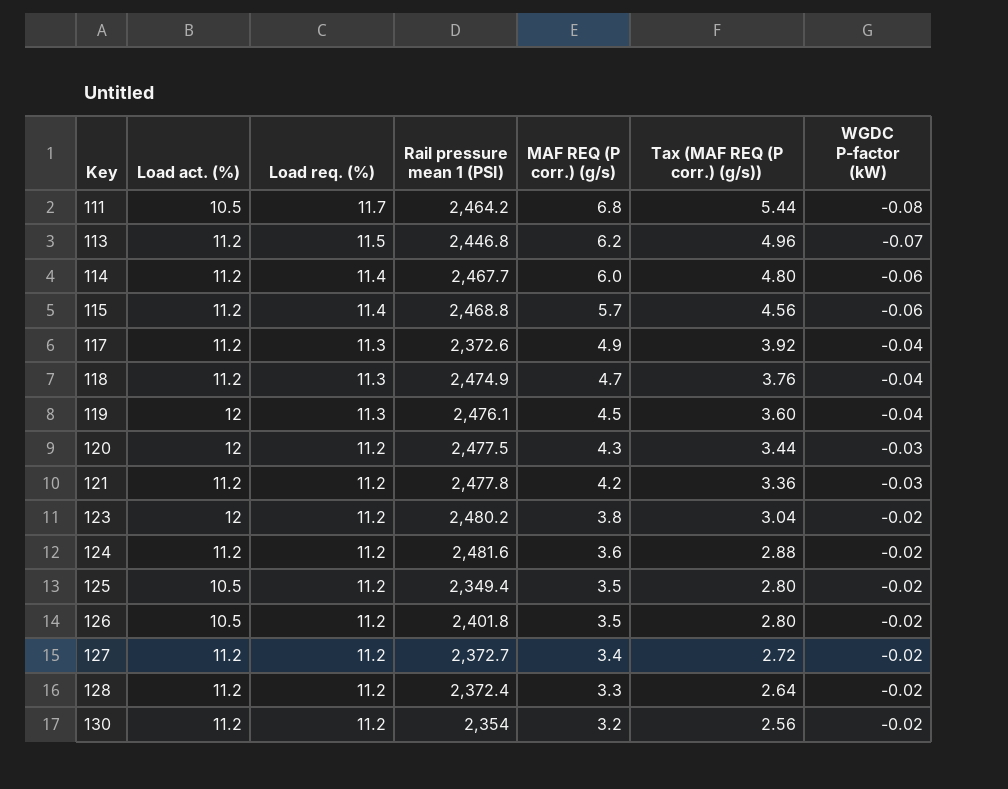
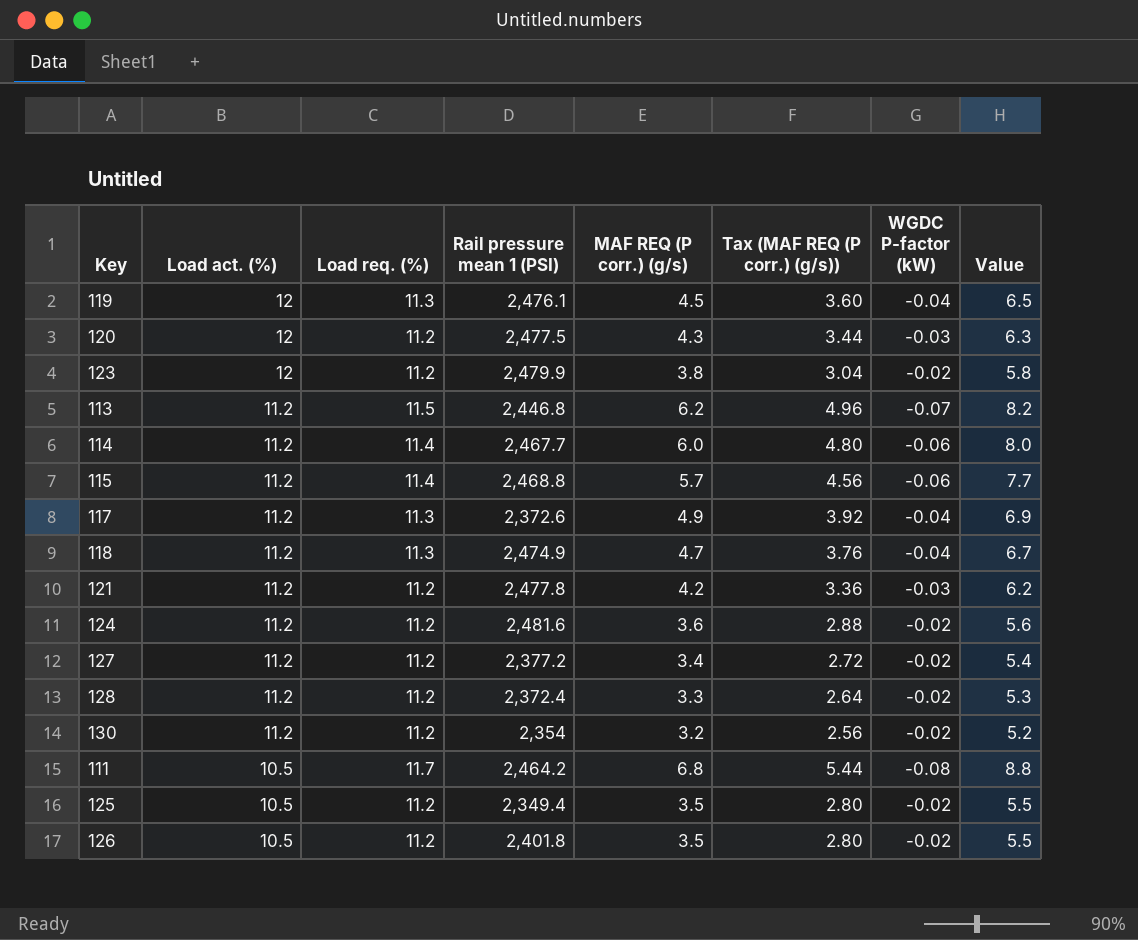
row order: Key ascending -> Load act. (%) descending
column Value | formula: none -> [MAF REQ (P corr.) (g/s)] + 2
123 | Rail pressure mean 1 (PSI): 2,480.2 -> 2,479.9
127 | Rail pressure mean 1 (PSI): 2,372.7 -> 2,377.2

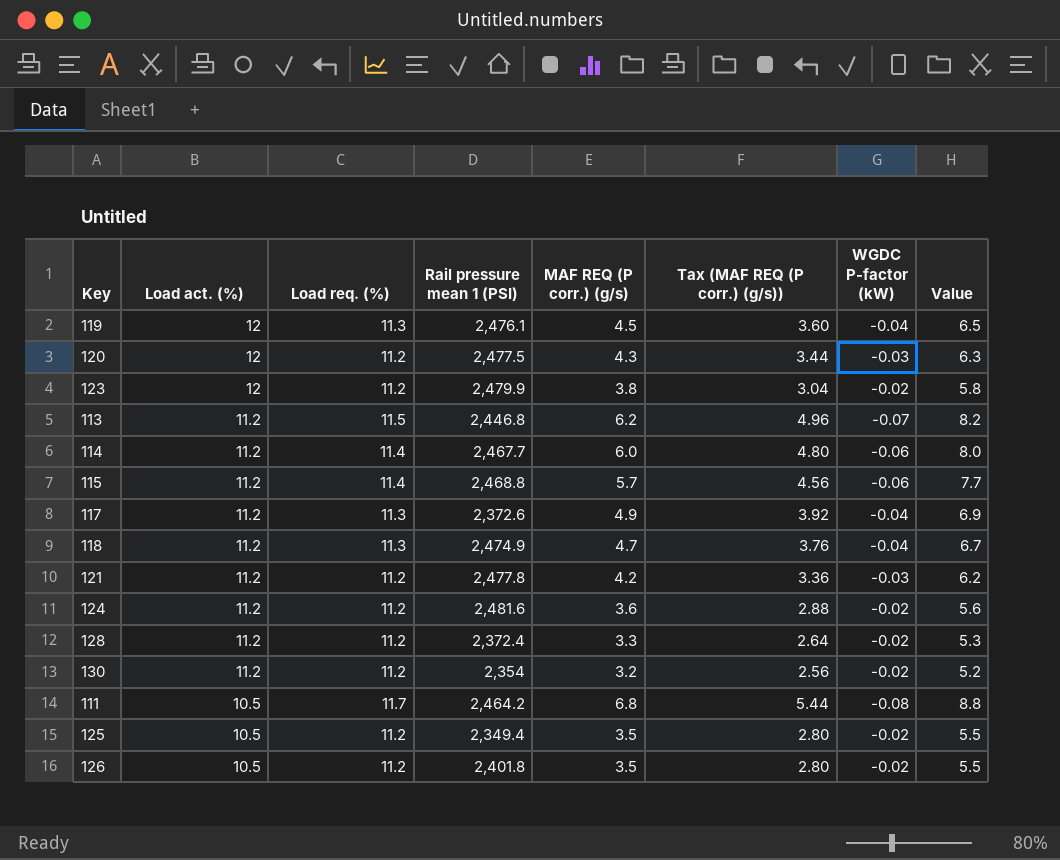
row 127: 11.2 | 11.2 | 2,377.2 | 3.4 | 2.72 | -0.02 | 5.4 -> none

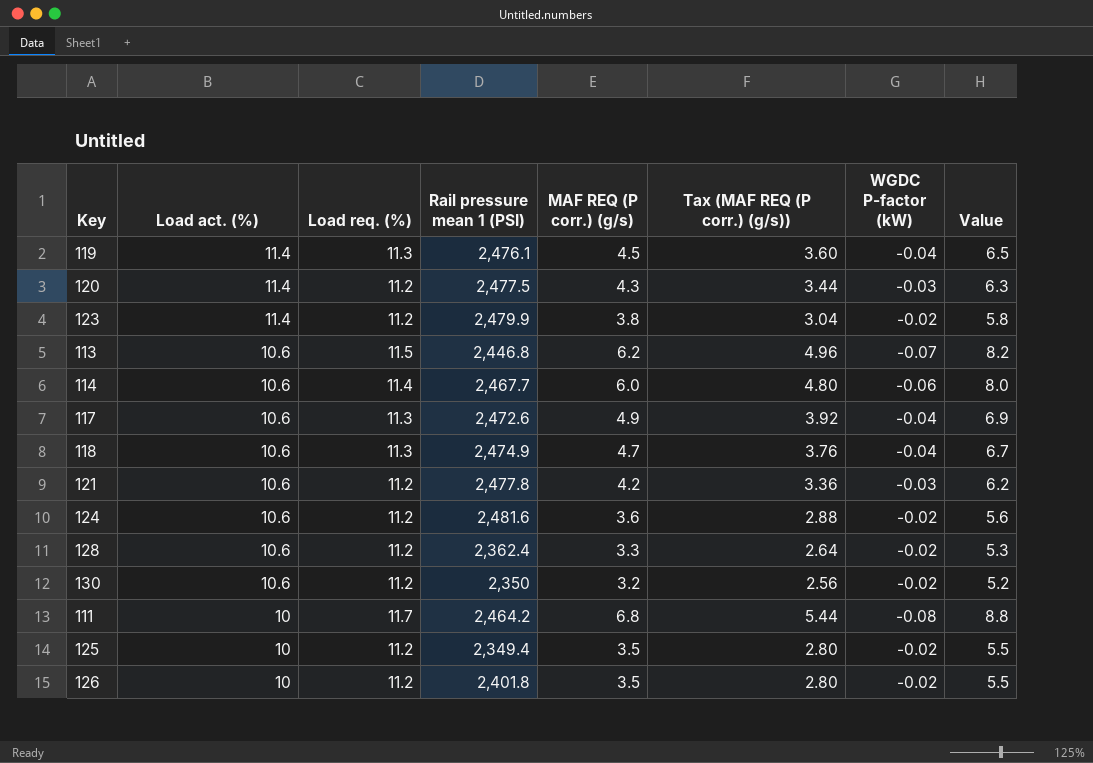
row 115: 11.2 | 11.4 | 2,468.8 | 5.7 | 4.56 | -0.06 | 7.7 -> none
119 | Load act. (%): 12 -> 11.4
120 | Load act. (%): 12 -> 11.4
123 | Load act. (%): 12 -> 11.4
113 | Load act. (%): 11.2 -> 10.6
114 | Load act. (%): 11.2 -> 10.6
117 | Load act. (%): 11.2 -> 10.6
117 | Rail pressure mean 1 (PSI): 2,372.6 -> 2,472.6
118 | Load act. (%): 11.2 -> 10.6
121 | Load act. (%): 11.2 -> 10.6
124 | Load act. (%): 11.2 -> 10.6
128 | Load act. (%): 11.2 -> 10.6
128 | Rail pressure mean 1 (PSI): 2,372.4 -> 2,362.4
130 | Load act. (%): 11.2 -> 10.6
130 | Rail pressure mean 1 (PSI): 2,354 -> 2,350
111 | Load act. (%): 10.5 -> 10
125 | Load act. (%): 10.5 -> 10
126 | Load act. (%): 10.5 -> 10

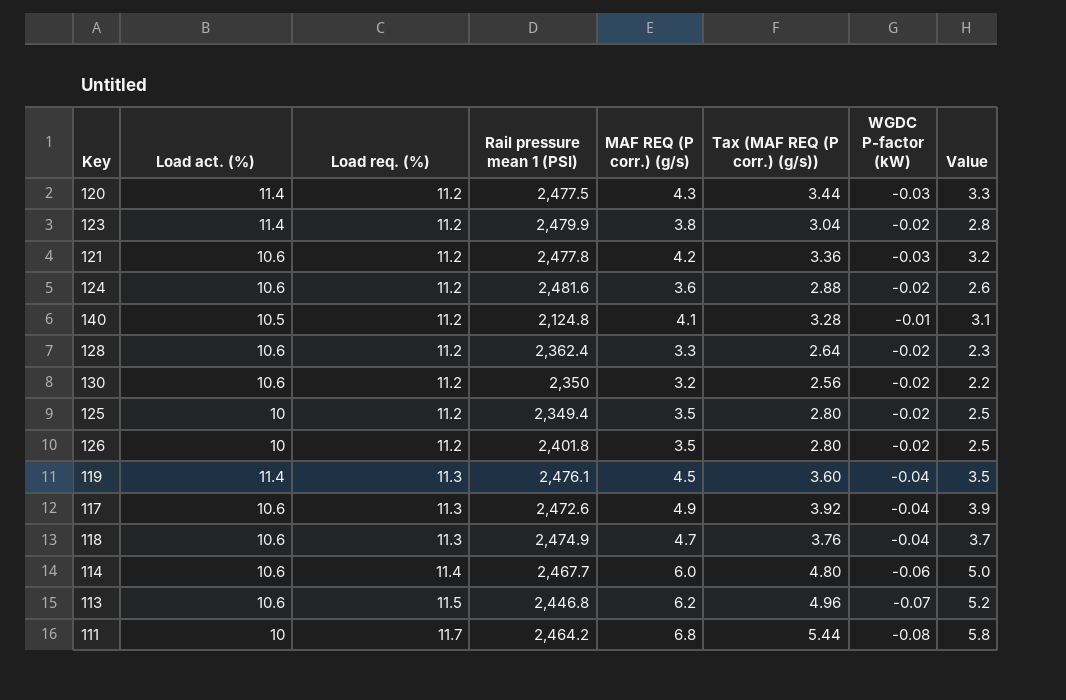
row order: Load act. (%) descending -> Load req. (%) ascending
column Value | formula: [MAF REQ (P corr.) (g/s)] + 2 -> [MAF REQ (P corr.) (g/s)] - 1
row 140: none -> 10.5 | 11.2 | 2,124.8 | 4.1 | 3.28 | -0.01 | 3.1

